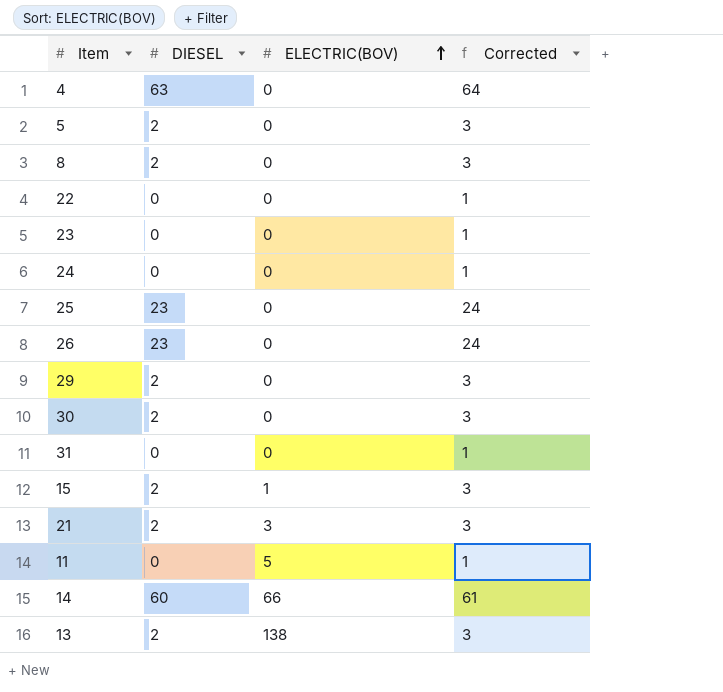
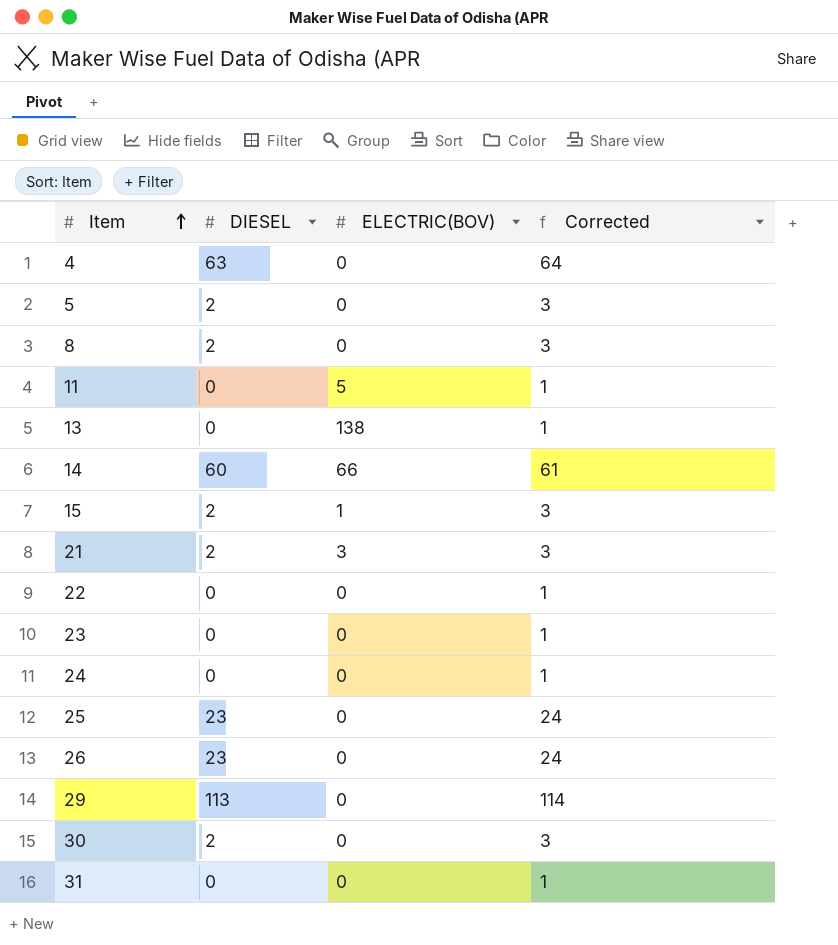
row order: ELECTRIC(BOV) ascending -> Item ascending
13 | DIESEL: 2 -> 0
13 | Corrected: 3 -> 1
29 | DIESEL: 2 -> 113
29 | Corrected: 3 -> 114

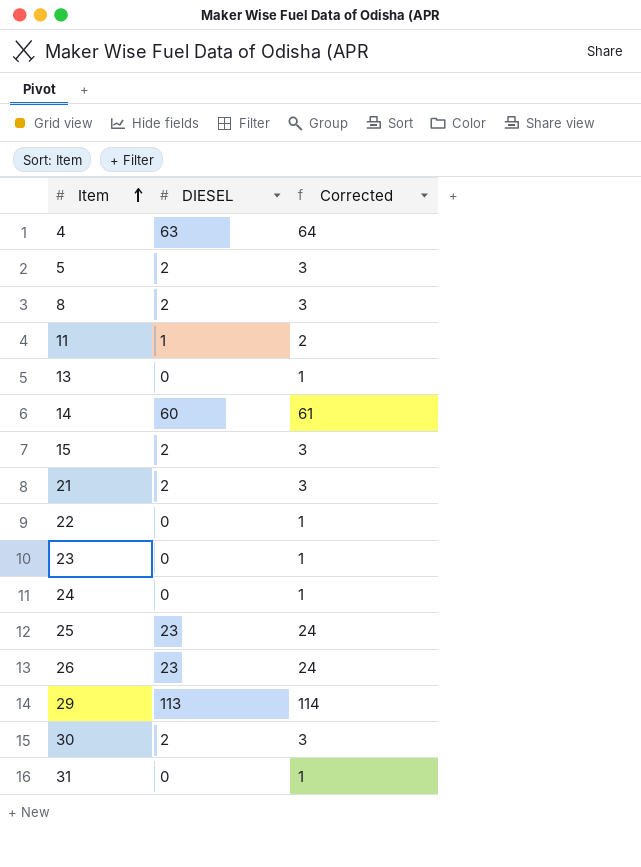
column ELECTRIC(BOV) | position: 3 -> none
11 | DIESEL: 0 -> 1
11 | Corrected: 1 -> 2

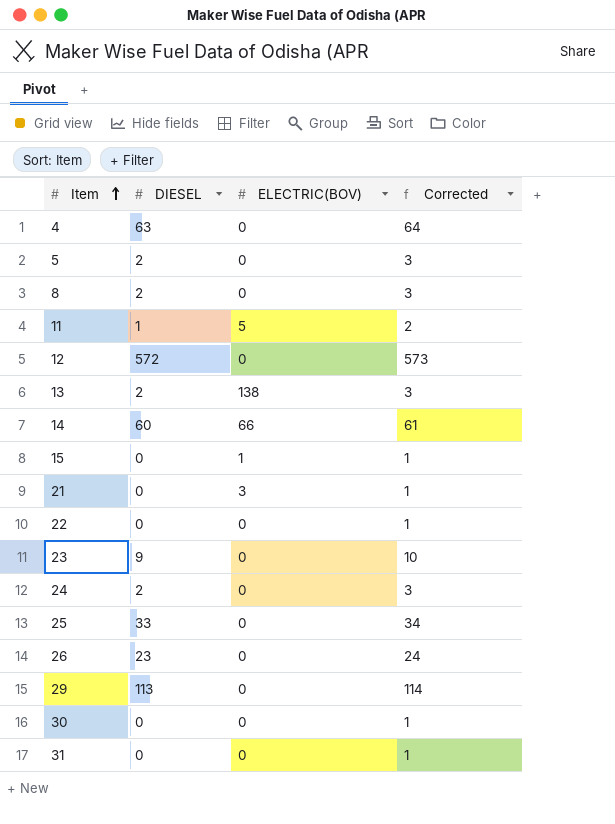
column ELECTRIC(BOV) | position: none -> 3
row 12: none -> 572 | 0 | 573
13 | DIESEL: 0 -> 2
13 | Corrected: 1 -> 3
15 | DIESEL: 2 -> 0
15 | Corrected: 3 -> 1
21 | DIESEL: 2 -> 0
21 | Corrected: 3 -> 1
23 | DIESEL: 0 -> 9
23 | Corrected: 1 -> 10
24 | DIESEL: 0 -> 2
24 | Corrected: 1 -> 3
25 | DIESEL: 23 -> 33
25 | Corrected: 24 -> 34
30 | DIESEL: 2 -> 0
30 | Corrected: 3 -> 1

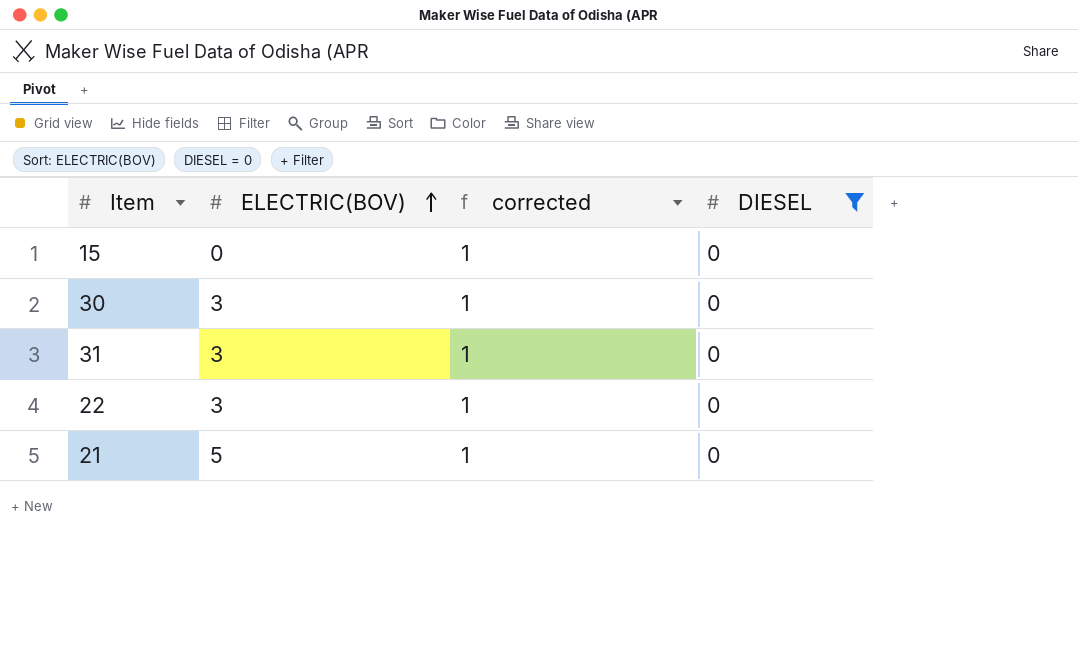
filter: none -> DIESEL = 0
row order: Item ascending -> ELECTRIC(BOV) ascending
column name: Corrected -> corrected
column DIESEL | position: 2 -> 4
15 | ELECTRIC(BOV): 1 -> 0
30 | ELECTRIC(BOV): 0 -> 3
31 | ELECTRIC(BOV): 0 -> 3
22 | ELECTRIC(BOV): 0 -> 3
21 | ELECTRIC(BOV): 3 -> 5

